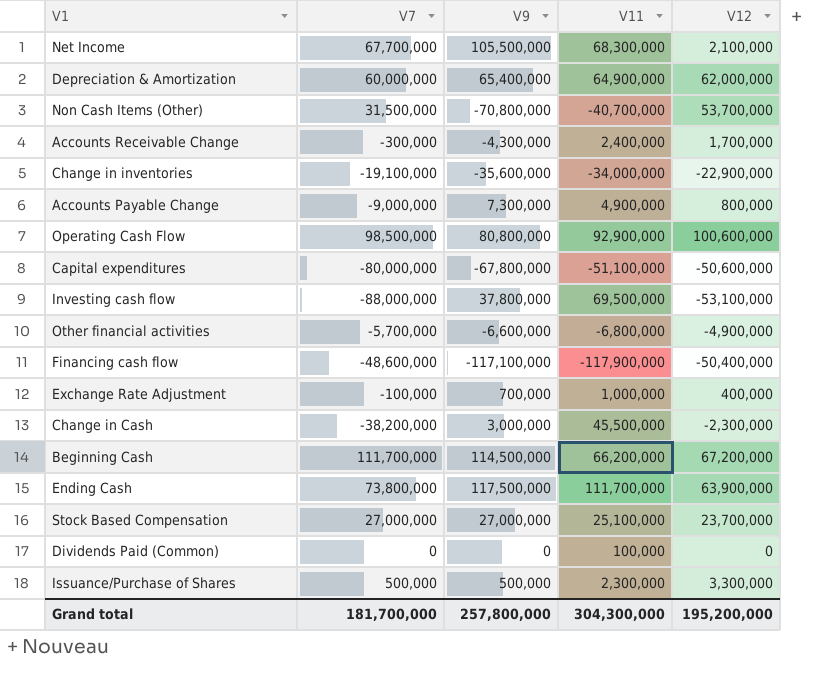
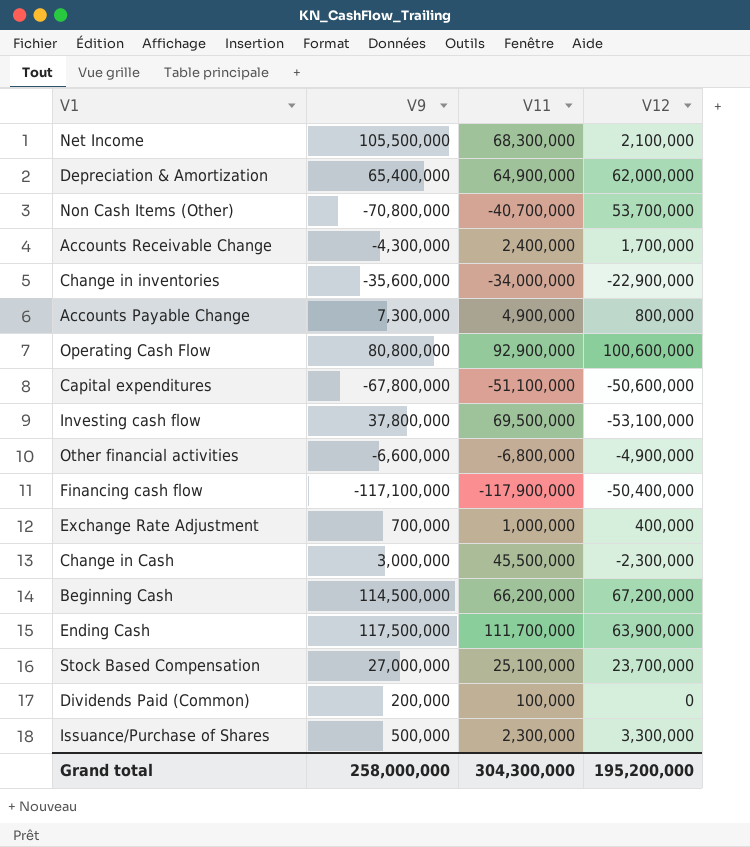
column V7 | position: 2 -> none
Dividends Paid (Common) | V9: 0 -> 200,000
Grand total | V9: 257,800,000 -> 258,000,000

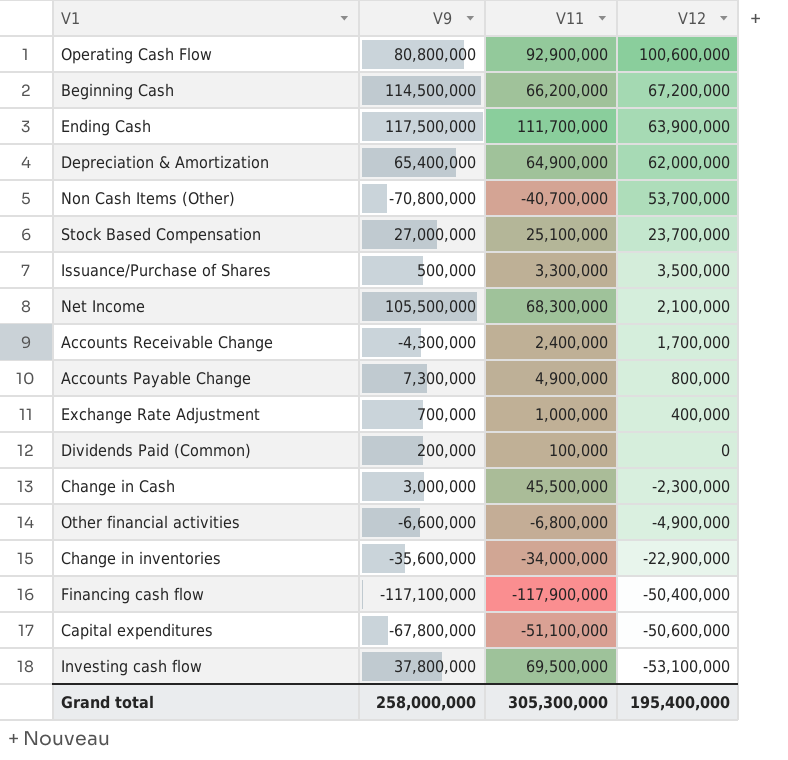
row order: none -> V12 descending
Issuance/Purchase of Shares | V11: 2,300,000 -> 3,300,000
Issuance/Purchase of Shares | V12: 3,300,000 -> 3,500,000
Grand total | V11: 304,300,000 -> 305,300,000
Grand total | V12: 195,200,000 -> 195,400,000

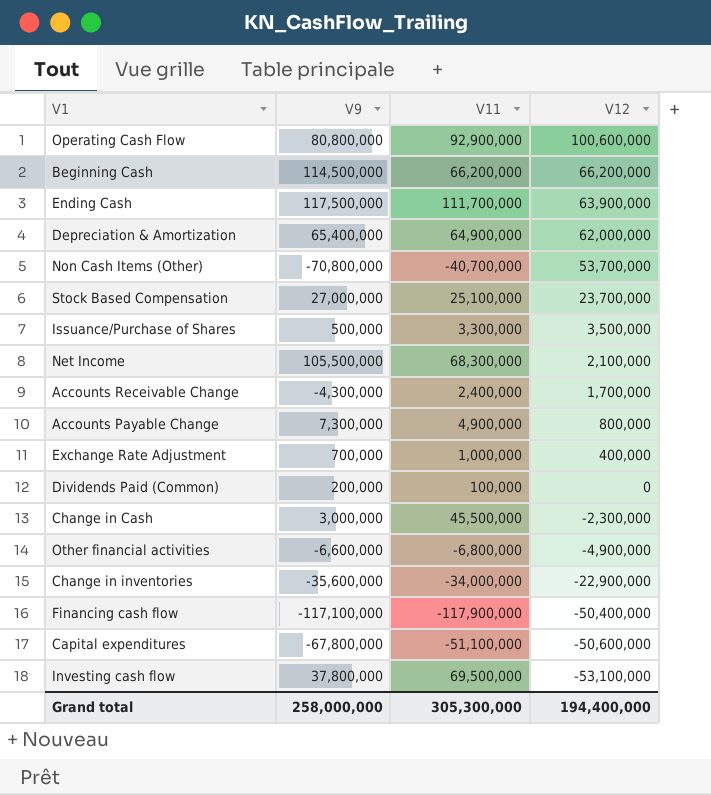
Beginning Cash | V12: 67,200,000 -> 66,200,000
Grand total | V12: 195,400,000 -> 194,400,000

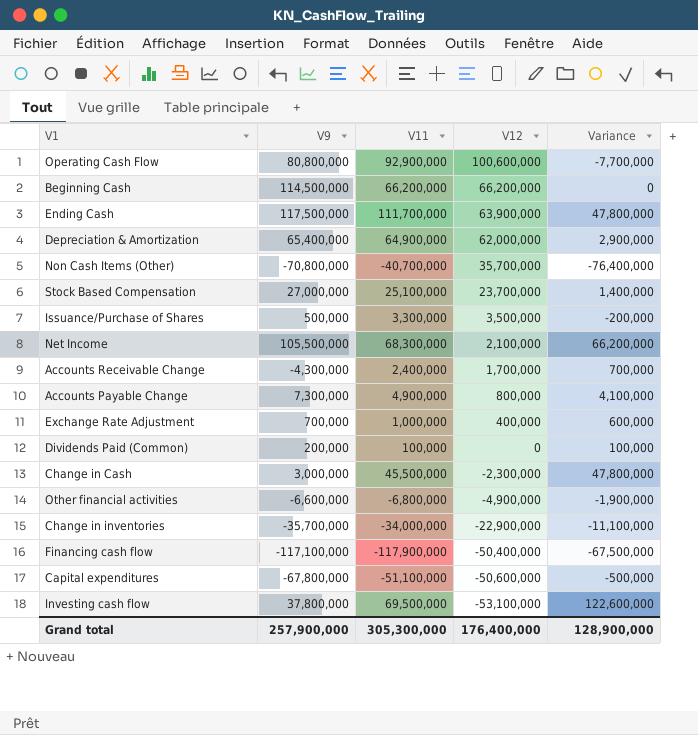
column Variance | formula: none -> [V11] - [V12]
Non Cash Items (Other) | V12: 53,700,000 -> 35,700,000
Change in inventories | V9: -35,600,000 -> -35,700,000
Grand total | V9: 258,000,000 -> 257,900,000
Grand total | V12: 194,400,000 -> 176,400,000

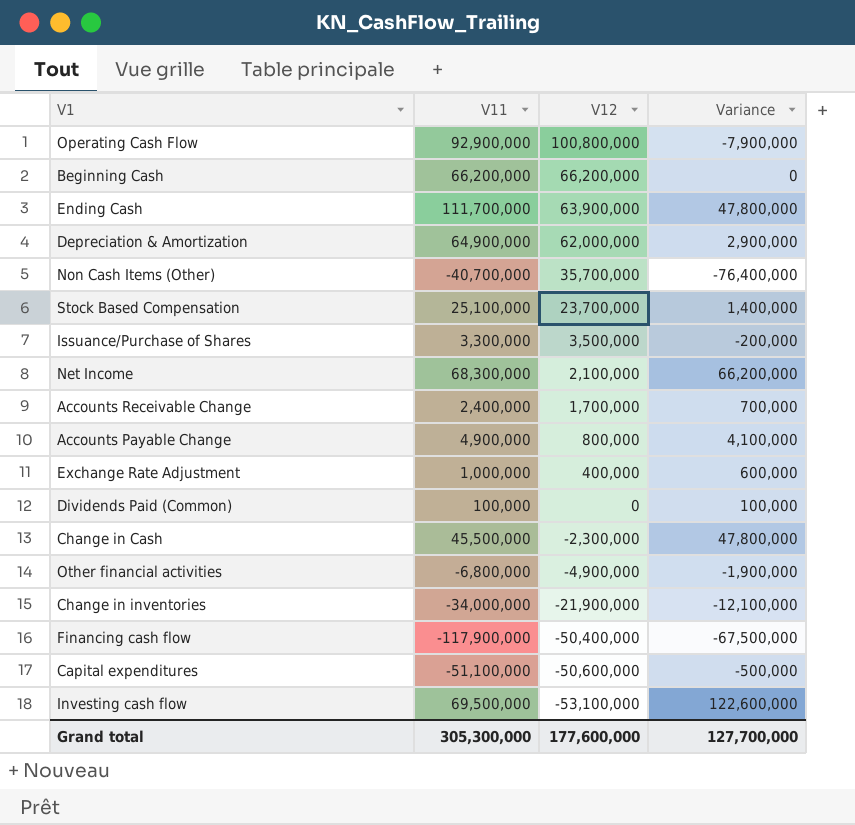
column V9 | position: 2 -> none
Operating Cash Flow | V12: 100,600,000 -> 100,800,000
Operating Cash Flow | Variance: -7,700,000 -> -7,900,000
Change in inventories | V12: -22,900,000 -> -21,900,000
Change in inventories | Variance: -11,100,000 -> -12,100,000
Grand total | V12: 176,400,000 -> 177,600,000
Grand total | Variance: 128,900,000 -> 127,700,000

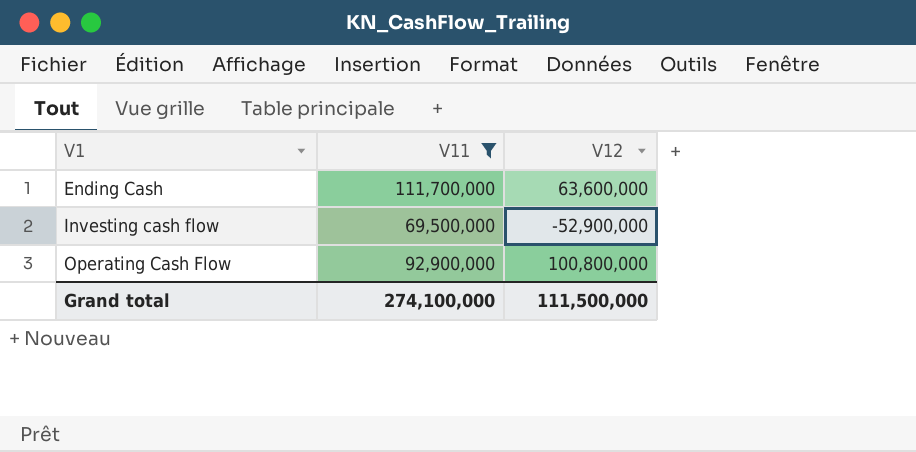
filter: none -> V11 >= 69,500,000
row order: V12 descending -> V1 ascending
column Variance | formula: [V11] - [V12] -> none
Ending Cash | V12: 63,900,000 -> 63,600,000
Investing cash flow | V12: -53,100,000 -> -52,900,000
Grand total | V11: 305,300,000 -> 274,100,000
Grand total | V12: 177,600,000 -> 111,500,000

